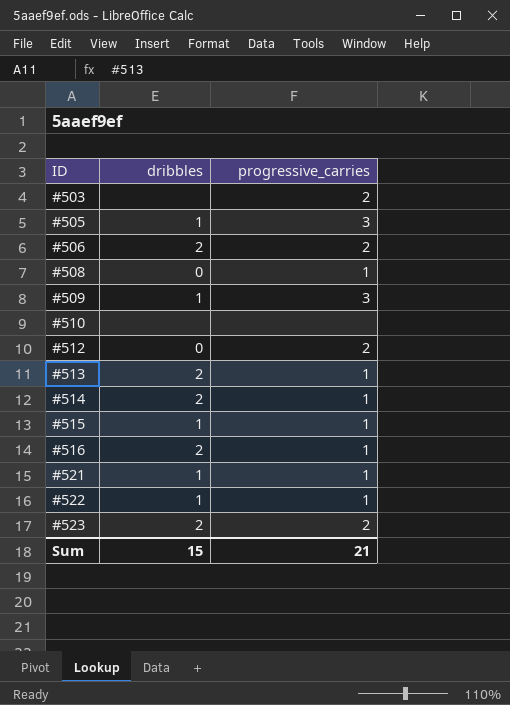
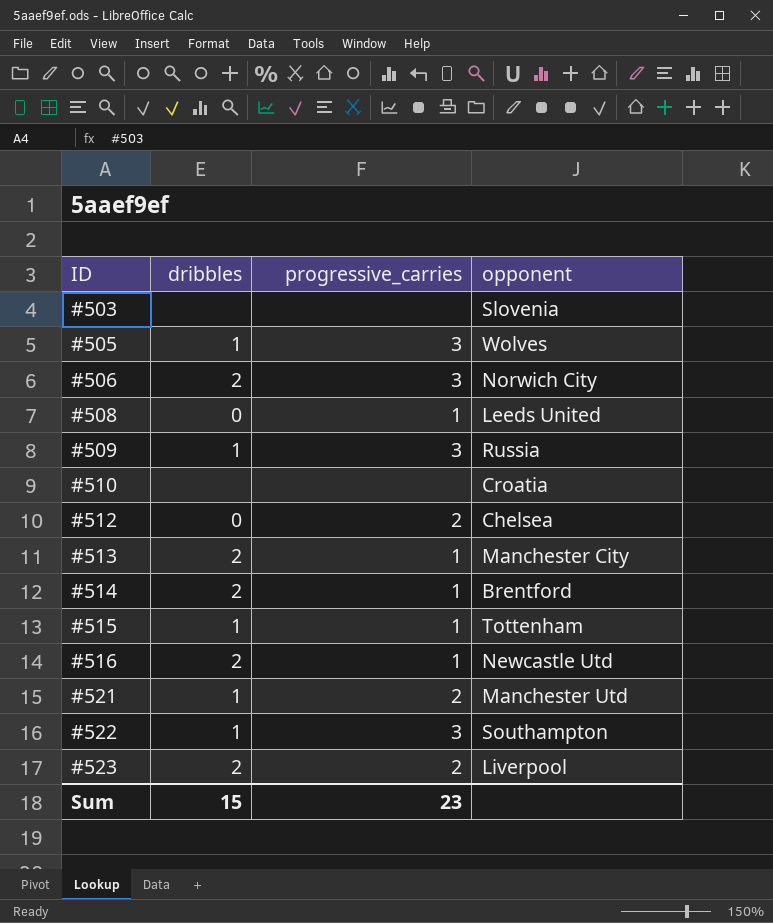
column opponent | position: none -> 4
#503 | progressive_carries: 2 -> none
#506 | progressive_carries: 2 -> 3
#521 | progressive_carries: 1 -> 2
#522 | progressive_carries: 1 -> 3
Sum | progressive_carries: 21 -> 23

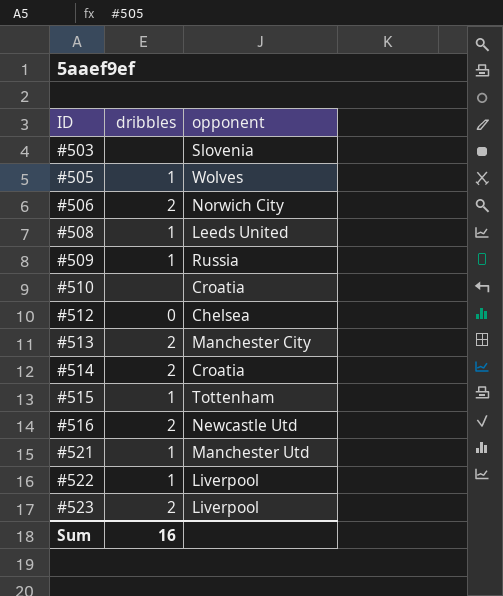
column progressive_carries | position: 3 -> none
#508 | dribbles: 0 -> 1
#514 | opponent: Brentford -> Croatia
#522 | opponent: Southampton -> Liverpool
Sum | dribbles: 15 -> 16

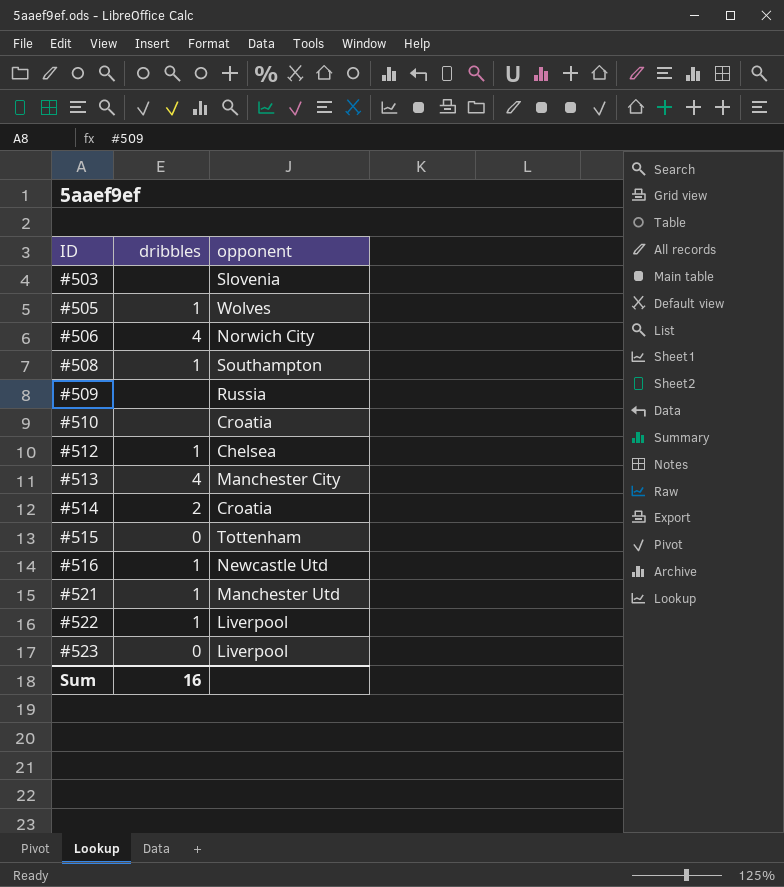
#506 | dribbles: 2 -> 4
#508 | opponent: Leeds United -> Southampton
#509 | dribbles: 1 -> none
#512 | dribbles: 0 -> 1
#513 | dribbles: 2 -> 4
#515 | dribbles: 1 -> 0
#516 | dribbles: 2 -> 1
#523 | dribbles: 2 -> 0

